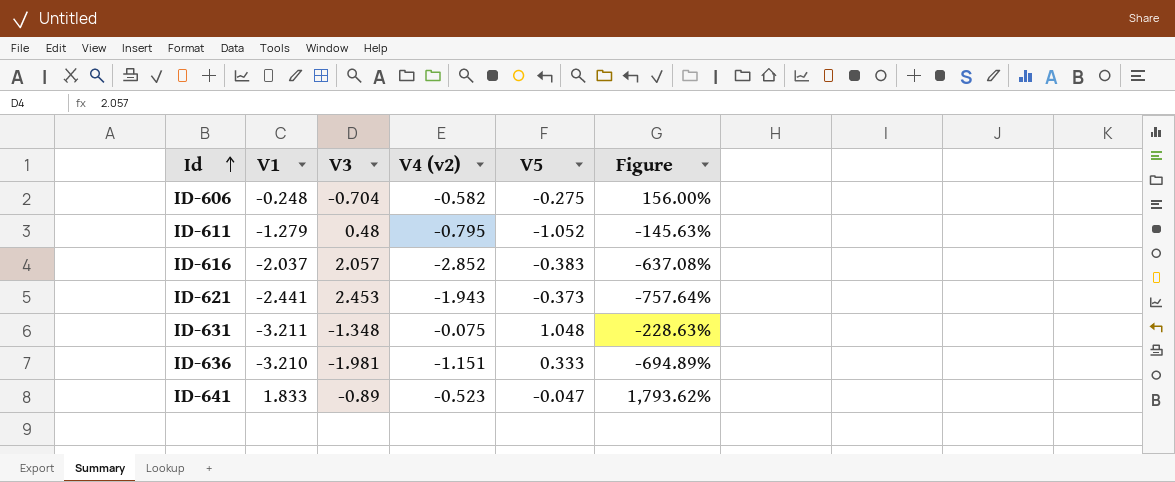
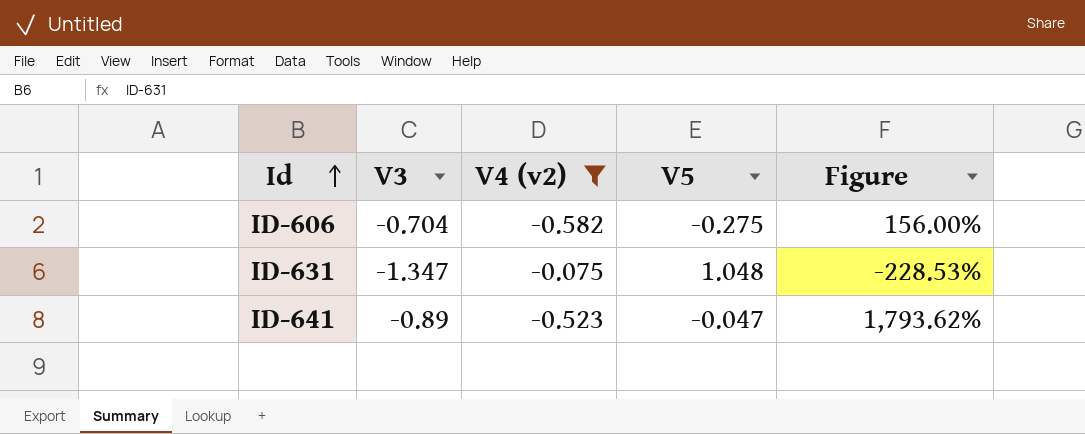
filter: none -> V4 (v2) >= -0.582
column V1 | position: 2 -> none
ID-631 | V3: -1.348 -> -1.347
ID-631 | Figure: -228.63% -> -228.53%

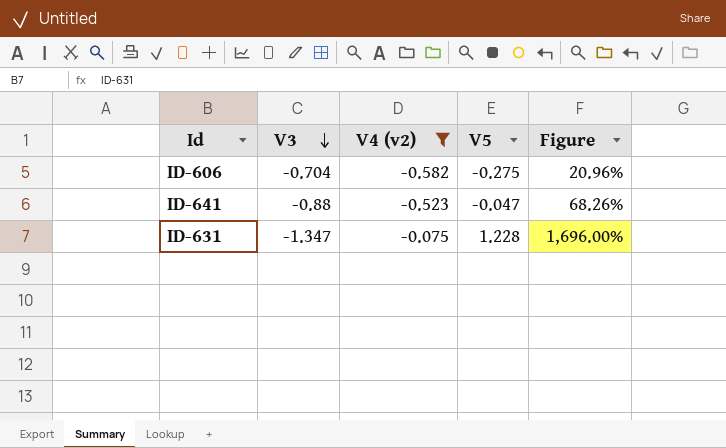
row order: Id ascending -> V3 descending
column Figure | formula: ([V3] - [V5]) / [V5] -> ([V3] - [V4 (v2)]) / [V4 (v2)]
ID-641 | V3: -0.89 -> -0.88
ID-631 | V5: 1.048 -> 1.228

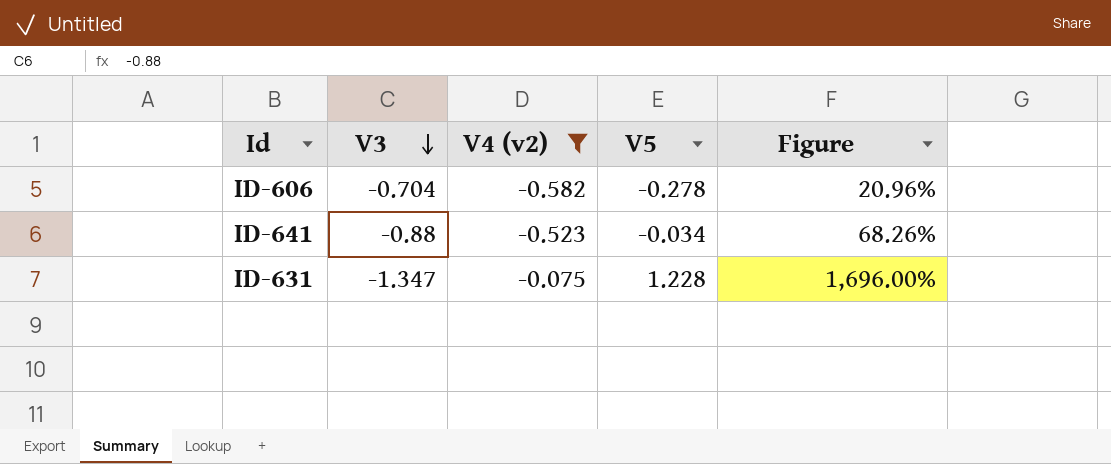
ID-606 | V5: -0.275 -> -0.278
ID-641 | V5: -0.047 -> -0.034

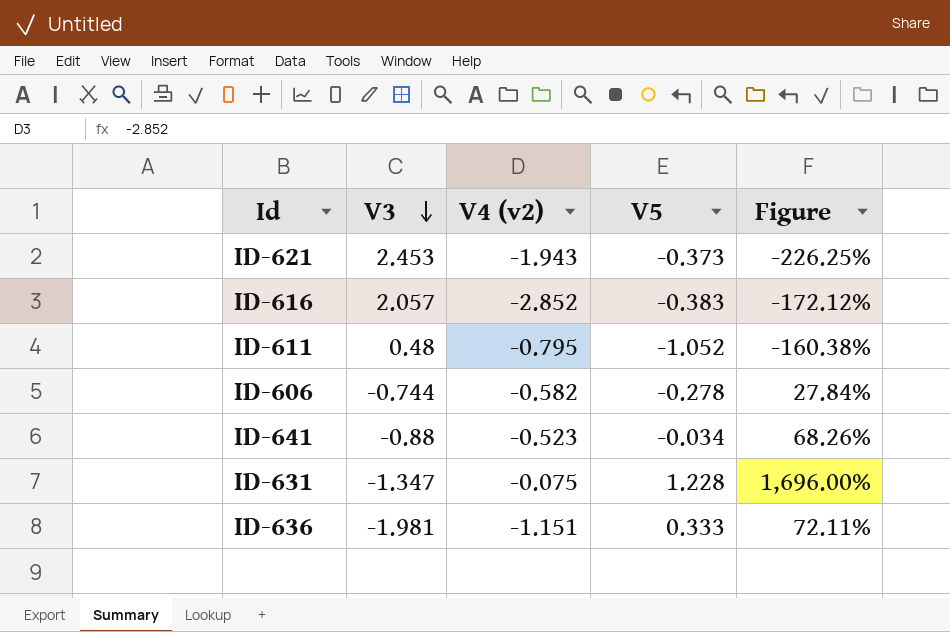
filter: V4 (v2) >= -0.582 -> none
ID-606 | V3: -0.704 -> -0.744
ID-606 | Figure: 20.96% -> 27.84%

